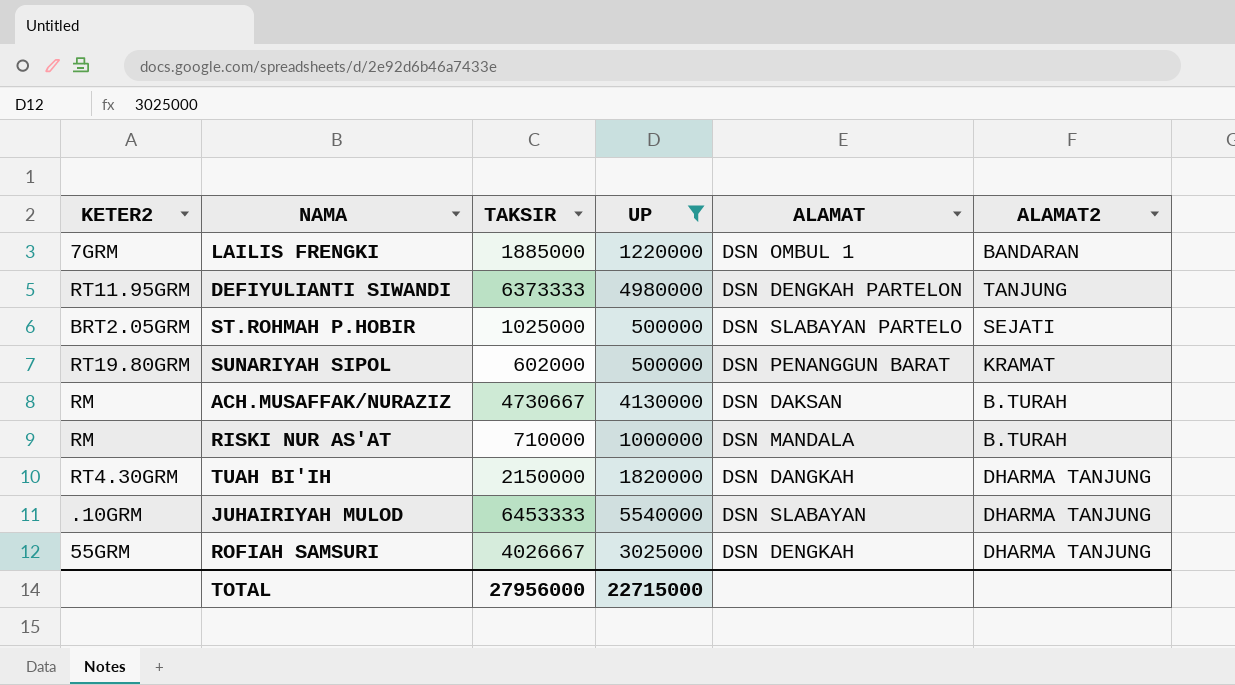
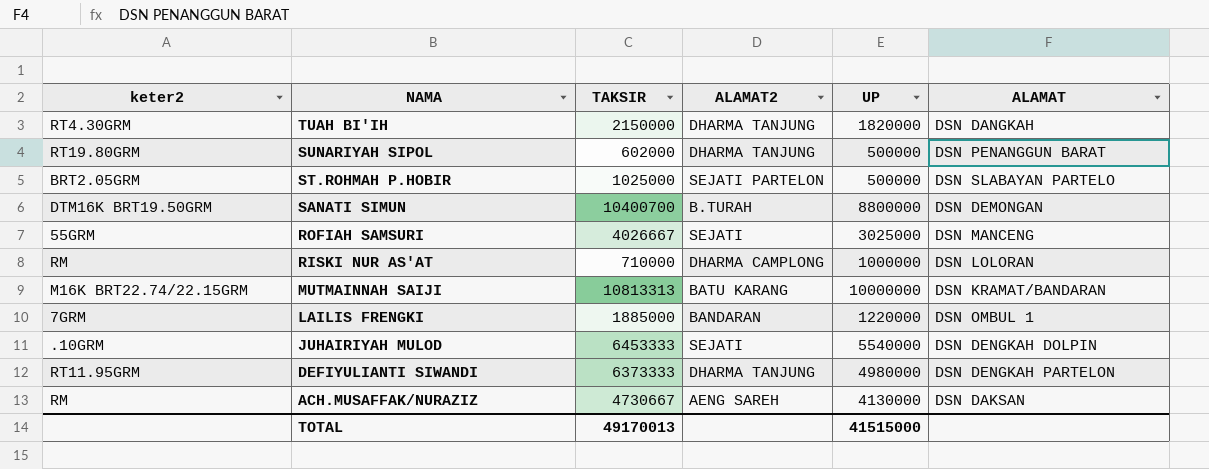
filter: UP <= 5540000 -> none
row order: none -> NAMA descending
column name: KETER2 -> keter2
column ALAMAT2 | position: 6 -> 4
SUNARIYAH SIPOL | ALAMAT2: KRAMAT -> DHARMA TANJUNG
ST.ROHMAH P.HOBIR | ALAMAT2: SEJATI -> SEJATI PARTELON
ROFIAH SAMSURI | ALAMAT2: DHARMA TANJUNG -> SEJATI
ROFIAH SAMSURI | ALAMAT: DSN DENGKAH -> DSN MANCENG
RISKI NUR AS'AT | ALAMAT2: B.TURAH -> DHARMA CAMPLONG
RISKI NUR AS'AT | ALAMAT: DSN MANDALA -> DSN LOLORAN
JUHAIRIYAH MULOD | ALAMAT2: DHARMA TANJUNG -> SEJATI
JUHAIRIYAH MULOD | ALAMAT: DSN SLABAYAN -> DSN DENGKAH DOLPIN
DEFIYULIANTI SIWANDI | ALAMAT2: TANJUNG -> DHARMA TANJUNG
ACH.MUSAFFAK/NURAZIZ | ALAMAT2: B.TURAH -> AENG SAREH
TOTAL | TAKSIR: 27956000 -> 49170013
TOTAL | UP: 22715000 -> 41515000

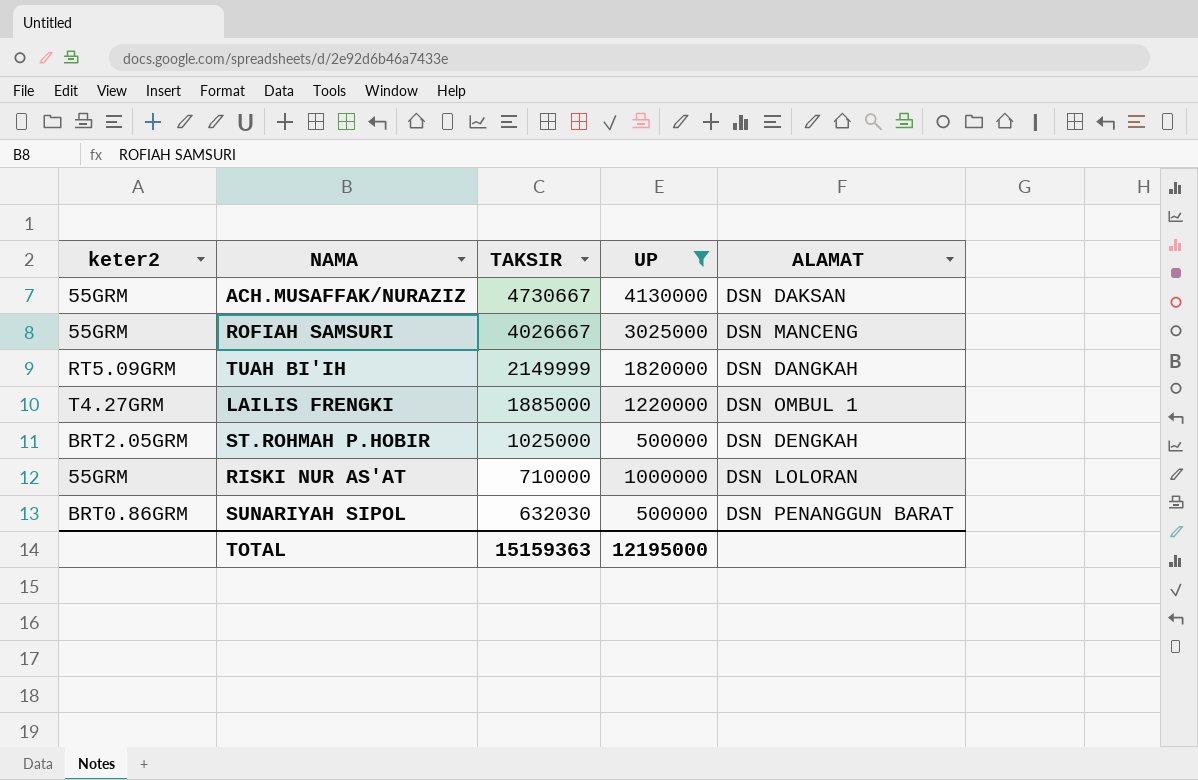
filter: none -> UP <= 4130000
row order: NAMA descending -> TAKSIR descending
column ALAMAT2 | position: 4 -> none
ACH.MUSAFFAK/NURAZIZ | keter2: RM -> 55GRM
TUAH BI'IH | keter2: RT4.30GRM -> RT5.09GRM
TUAH BI'IH | TAKSIR: 2150000 -> 2149999
LAILIS FRENGKI | keter2: 7GRM -> T4.27GRM
ST.ROHMAH P.HOBIR | ALAMAT: DSN SLABAYAN PARTELO -> DSN DENGKAH
RISKI NUR AS'AT | keter2: RM -> 55GRM
SUNARIYAH SIPOL | keter2: RT19.80GRM -> BRT0.86GRM
SUNARIYAH SIPOL | TAKSIR: 602000 -> 632030
TOTAL | TAKSIR: 49170013 -> 15159363
TOTAL | UP: 41515000 -> 12195000

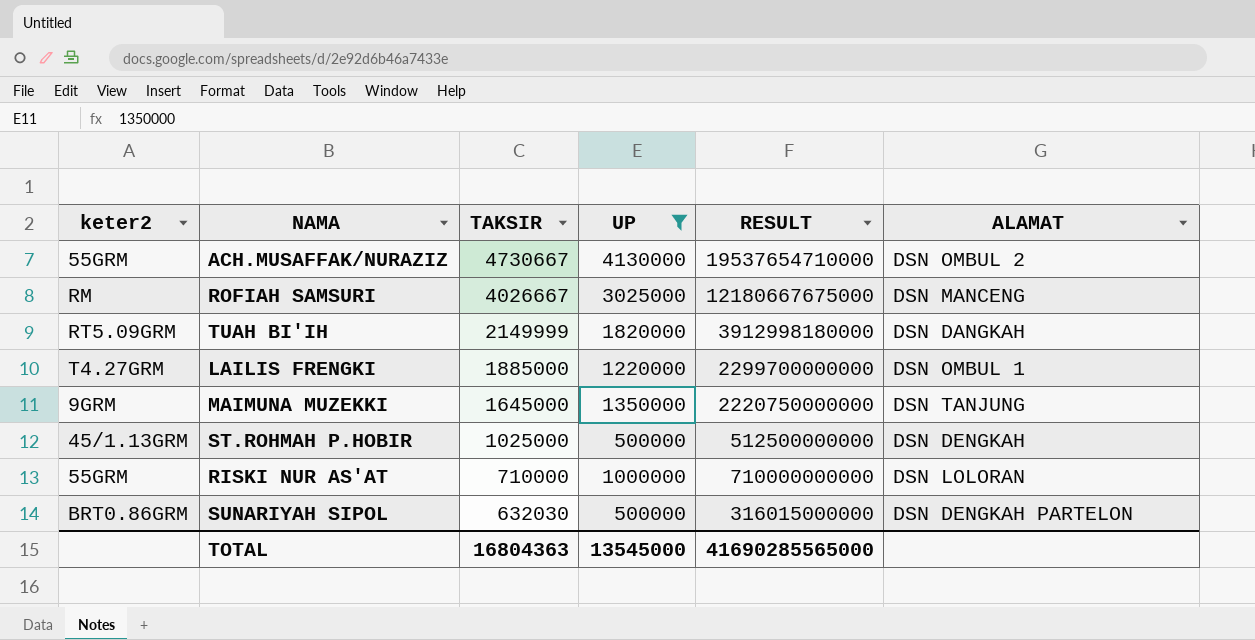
column RESULT | formula: none -> [TAKSIR] * [UP]
ACH.MUSAFFAK/NURAZIZ | ALAMAT: DSN DAKSAN -> DSN OMBUL 2
ROFIAH SAMSURI | keter2: 55GRM -> RM
row MAIMUNA MUZEKKI: none -> 9GRM | 1645000 | 1350000 | 2220750000000 | DSN TANJUNG
ST.ROHMAH P.HOBIR | keter2: BRT2.05GRM -> 45/1.13GRM
SUNARIYAH SIPOL | ALAMAT: DSN PENANGGUN BARAT -> DSN DENGKAH PARTELON
TOTAL | TAKSIR: 15159363 -> 16804363
TOTAL | UP: 12195000 -> 13545000

